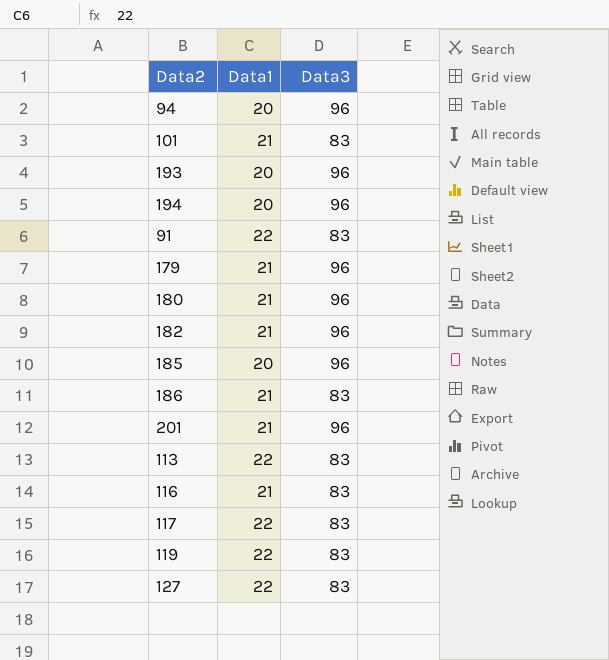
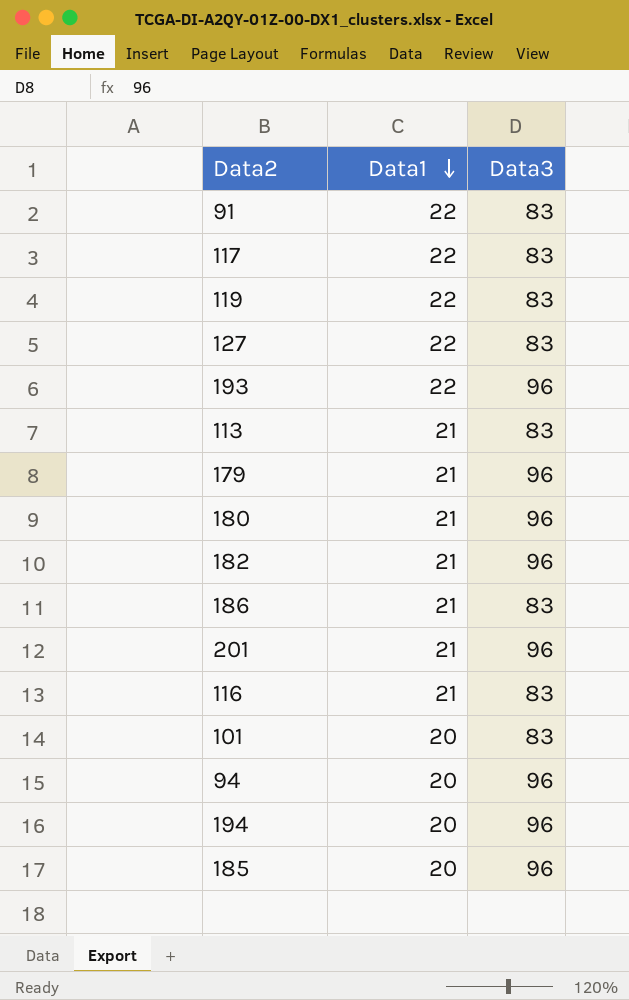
row order: none -> Data1 descending
193 | Data1: 20 -> 22
113 | Data1: 22 -> 21
101 | Data1: 21 -> 20

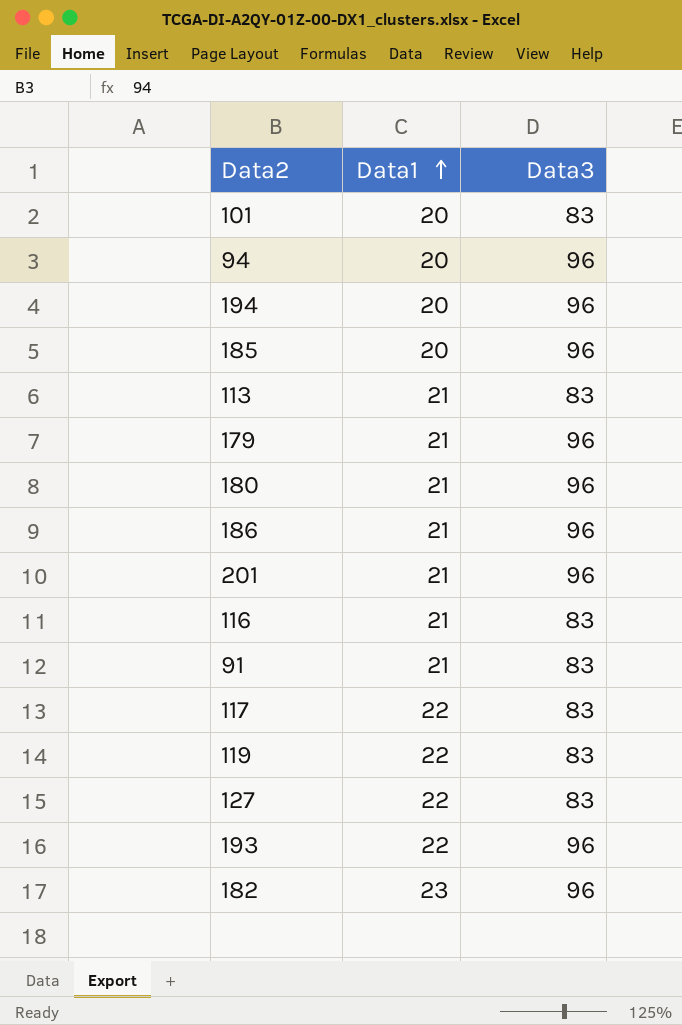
row order: Data1 descending -> Data1 ascending
186 | Data3: 83 -> 96
91 | Data1: 22 -> 21
182 | Data1: 21 -> 23

